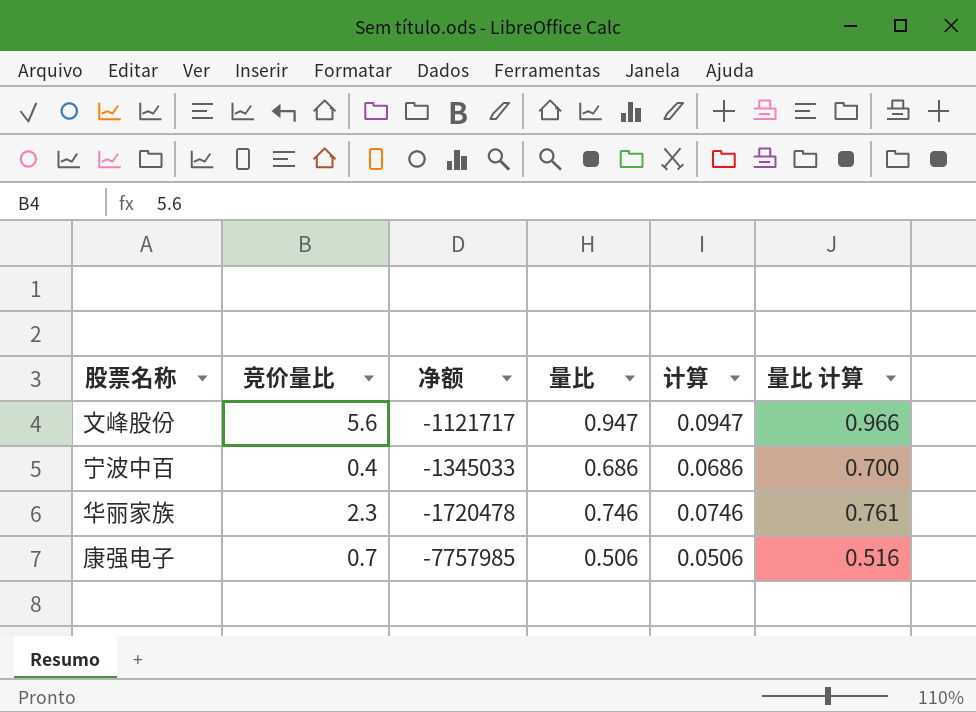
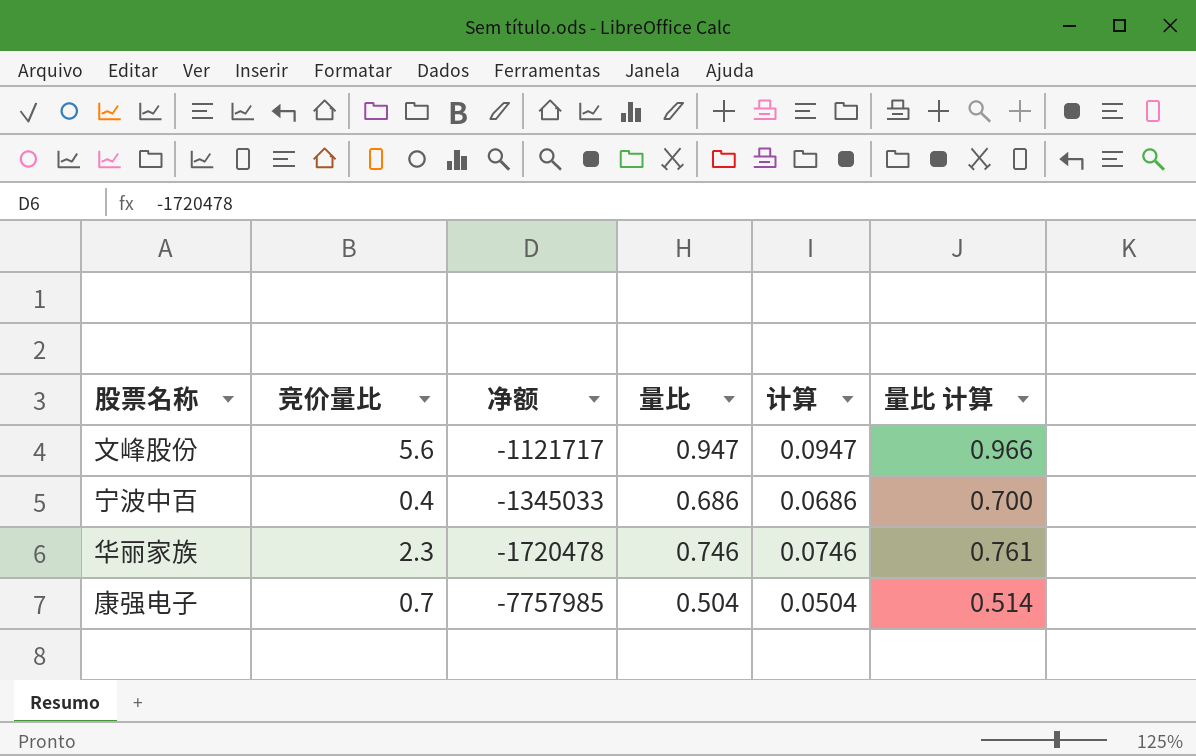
康强电子 | 量比: 0.506 -> 0.504
康强电子 | 计算: 0.0506 -> 0.0504
康强电子 | 量比 计算: 0.516 -> 0.514

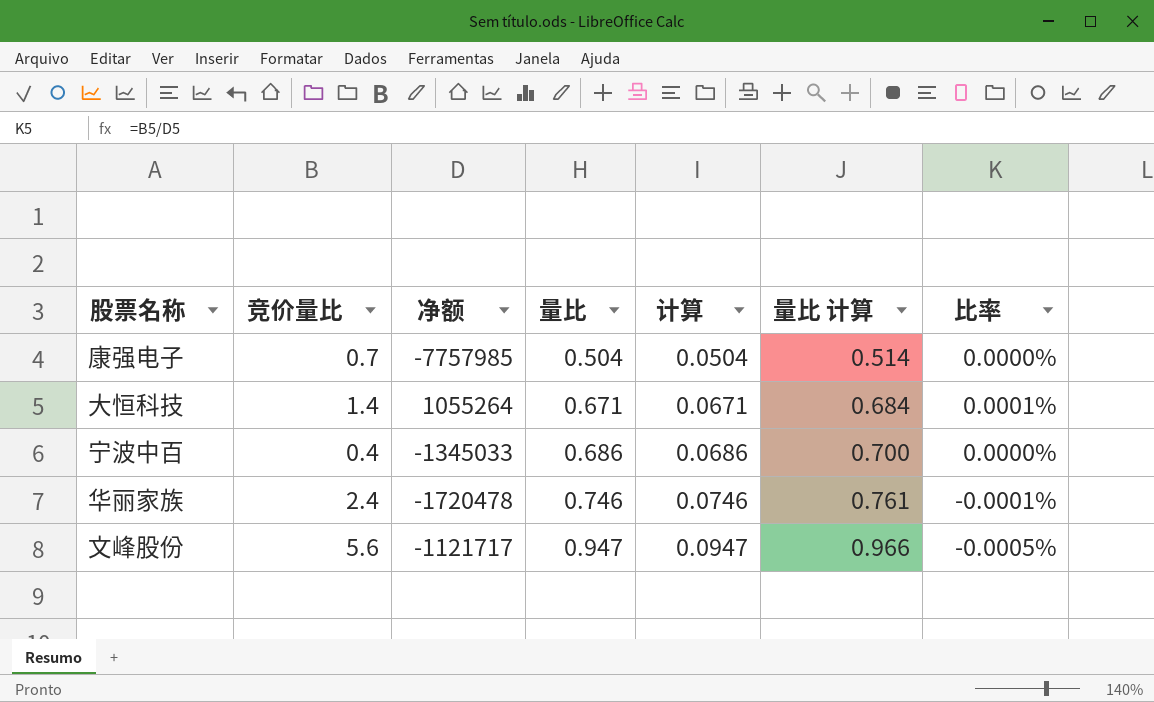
row order: 净额 descending -> 量比 ascending
column 比率 | formula: none -> [竞价量比] / [净额]
row 大恒科技: none -> 1.4 | 1055264 | 0.671 | 0.0671 | 0.684 | 0.0001%
华丽家族 | 竞价量比: 2.3 -> 2.4

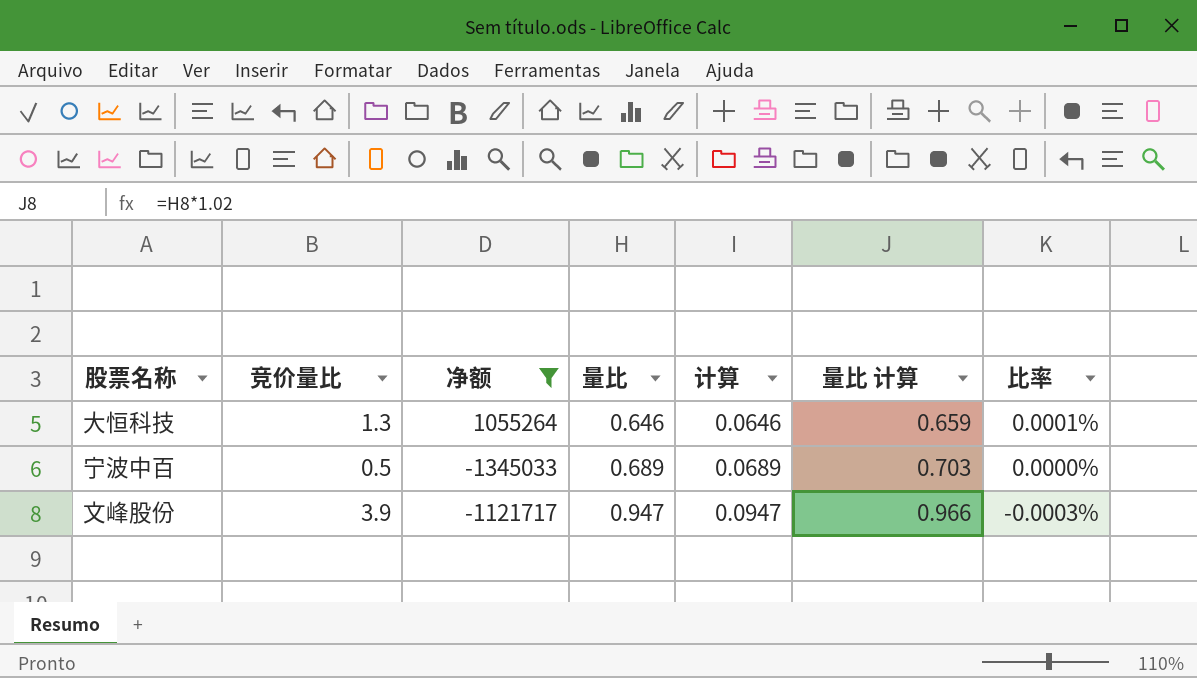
filter: none -> 净额 >= -1345033
大恒科技 | 竞价量比: 1.4 -> 1.3
大恒科技 | 量比: 0.671 -> 0.646
大恒科技 | 计算: 0.0671 -> 0.0646
大恒科技 | 量比 计算: 0.684 -> 0.659
宁波中百 | 竞价量比: 0.4 -> 0.5
宁波中百 | 量比: 0.686 -> 0.689
宁波中百 | 计算: 0.0686 -> 0.0689
宁波中百 | 量比 计算: 0.700 -> 0.703
文峰股份 | 竞价量比: 5.6 -> 3.9
文峰股份 | 比率: -0.0005% -> -0.0003%

